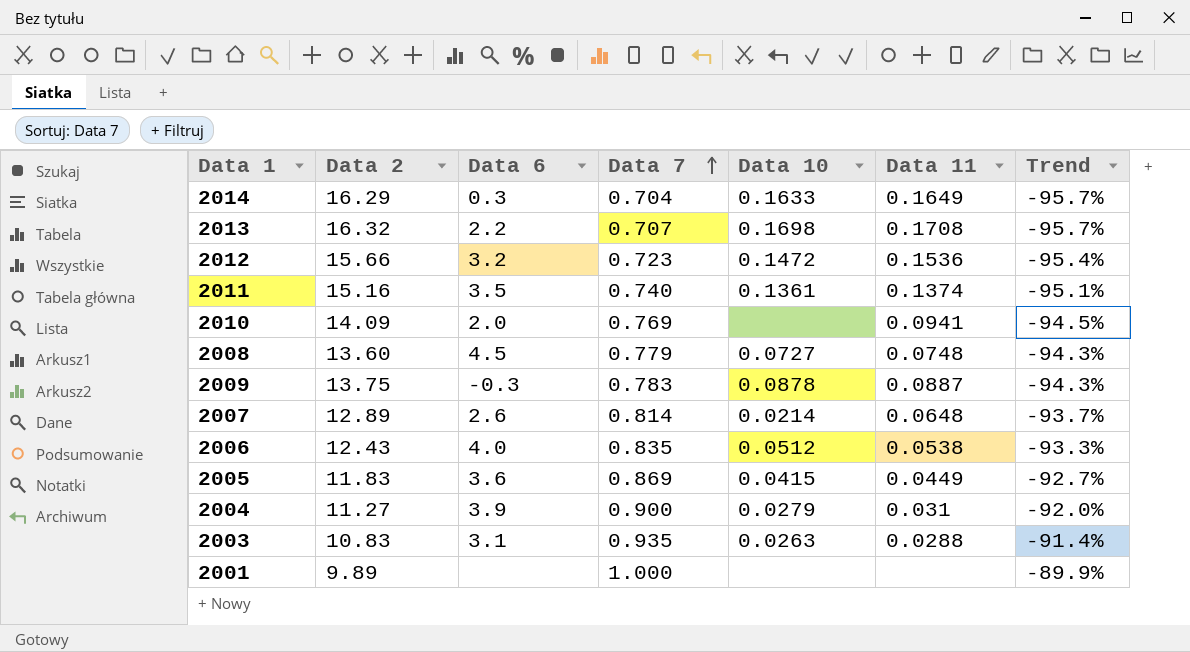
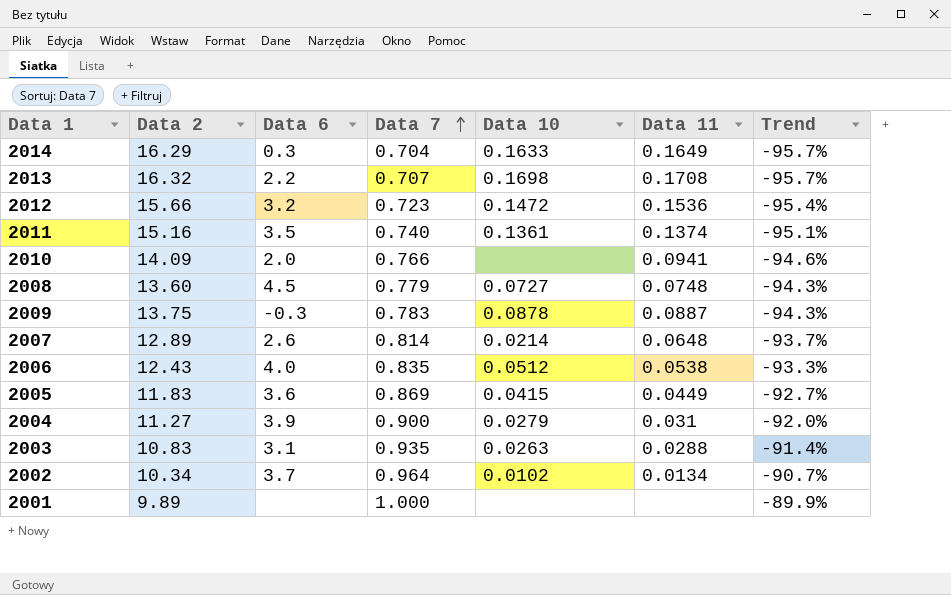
2010 | Data 7: 0.769 -> 0.766
2010 | Trend: -94.5% -> -94.6%
row 2002: none -> 10.34 | 3.7 | 0.964 | 0.0102 | 0.0134 | -90.7%

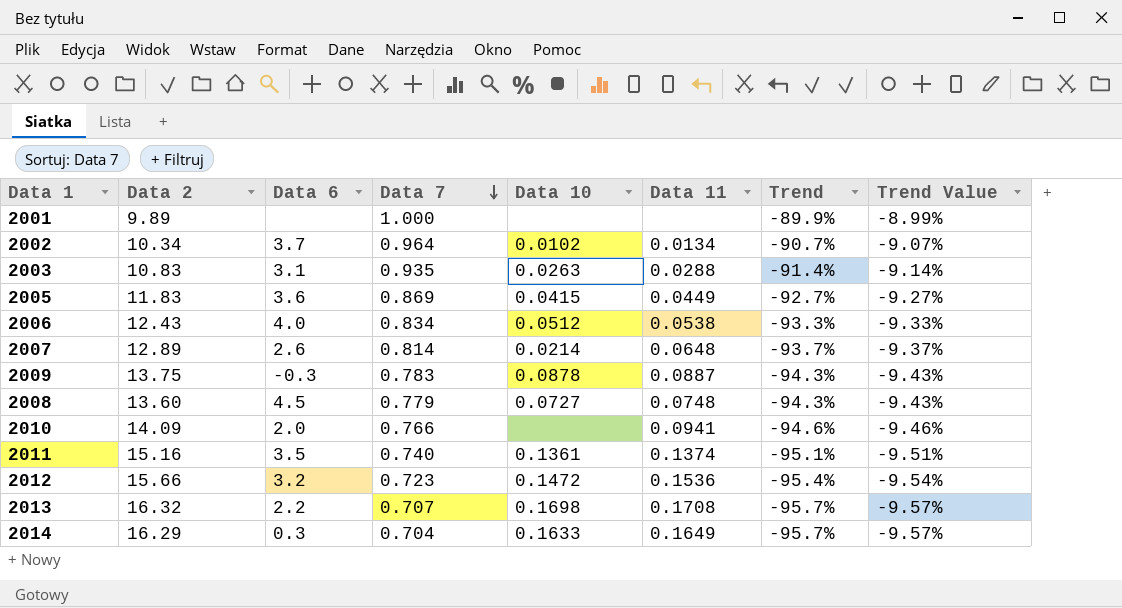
row order: Data 7 ascending -> Data 7 descending
column Trend Value | formula: none -> [Trend] * 0.1
row 2004: 11.27 | 3.9 | 0.900 | 0.0279 | 0.031 | -92.0% -> none
2006 | Data 7: 0.835 -> 0.834

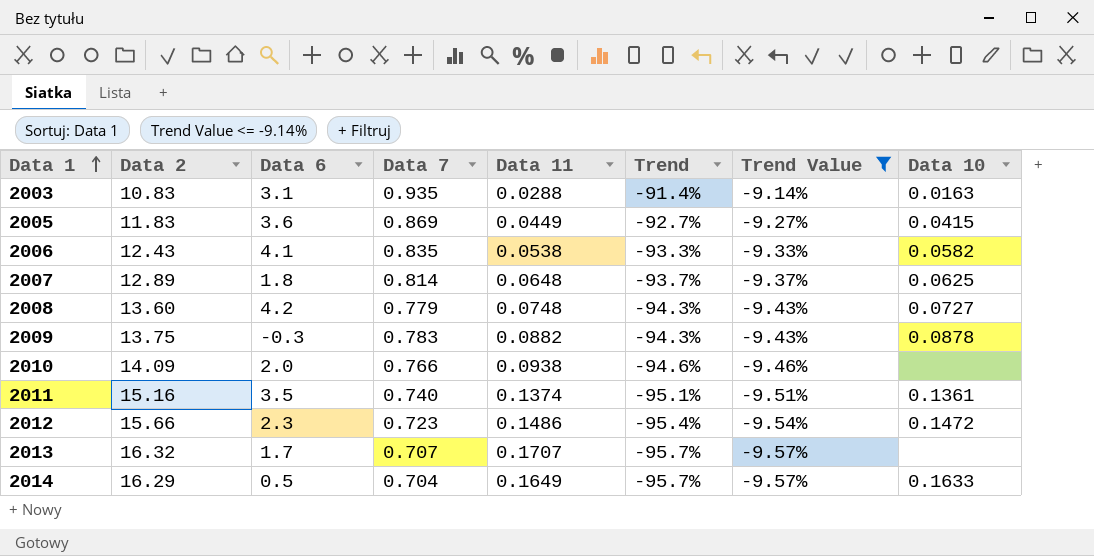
filter: none -> Trend Value <= -9.14%
row order: Data 7 descending -> Data 1 ascending
column Data 10 | position: 5 -> 8
2003 | Data 10: 0.0263 -> 0.0163
2006 | Data 6: 4.0 -> 4.1
2006 | Data 7: 0.834 -> 0.835
2006 | Data 10: 0.0512 -> 0.0582
2007 | Data 6: 2.6 -> 1.8
2007 | Data 10: 0.0214 -> 0.0625
2008 | Data 6: 4.5 -> 4.2
2009 | Data 11: 0.0887 -> 0.0882
2010 | Data 11: 0.0941 -> 0.0938
2012 | Data 6: 3.2 -> 2.3
2012 | Data 11: 0.1536 -> 0.1486
2013 | Data 6: 2.2 -> 1.7
2013 | Data 11: 0.1708 -> 0.1707
2013 | Data 10: 0.1698 -> none
2014 | Data 6: 0.3 -> 0.5

